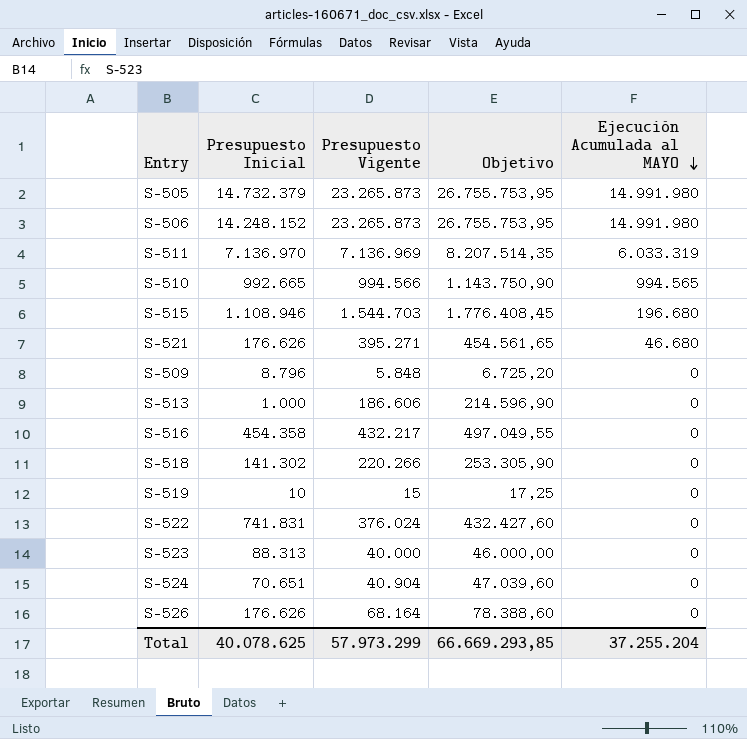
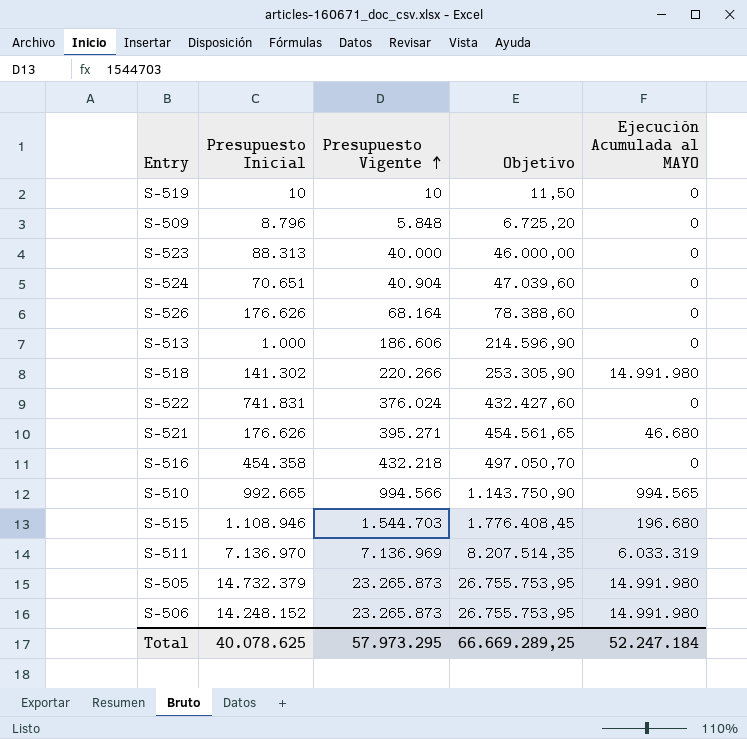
row order: Ejecución Acumulada al MAYO descending -> Presupuesto Vigente ascending
S-519 | Presupuesto Vigente: 15 -> 10
S-519 | Objetivo: 17,25 -> 11,50
S-518 | Ejecución Acumulada al MAYO: 0 -> 14.991.980
S-516 | Presupuesto Vigente: 432.217 -> 432.218
S-516 | Objetivo: 497.049,55 -> 497.050,70
Total | Presupuesto Vigente: 57.973.299 -> 57.973.295
Total | Objetivo: 66.669.293,85 -> 66.669.289,25
Total | Ejecución Acumulada al MAYO: 37.255.204 -> 52.247.184

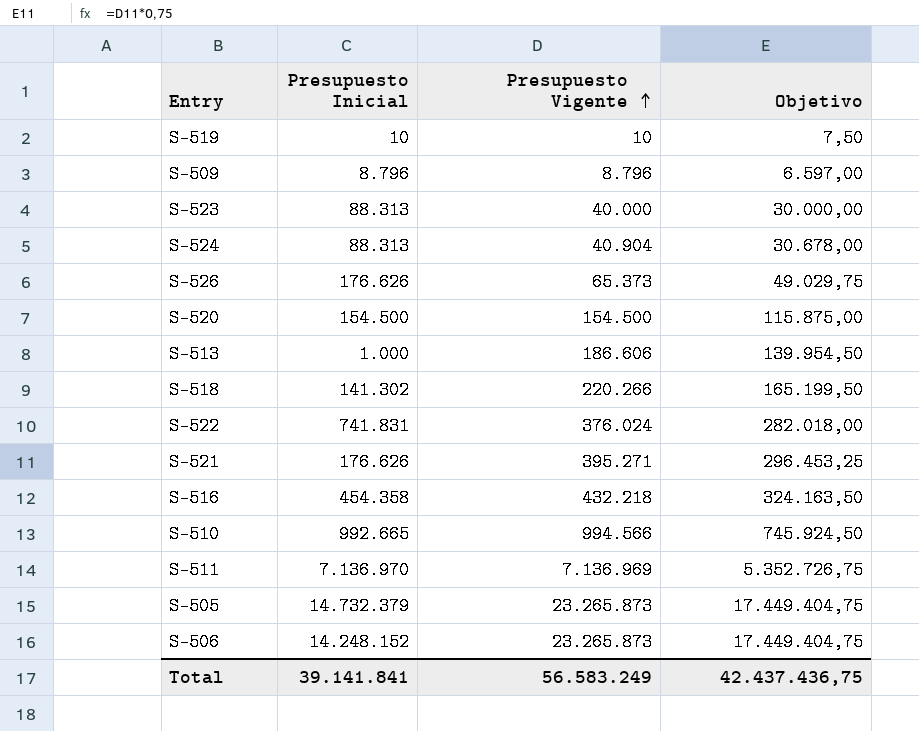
column Ejecución Acumulada al MAYO | position: 5 -> none
column Objetivo | formula: [Presupuesto Vigente] * 1,15 -> [Presupuesto Vigente] * 0,75
row S-515: 1.108.946 | 1.544.703 | 1.776.408,45 | 196.680 -> none
S-509 | Presupuesto Vigente: 5.848 -> 8.796
S-524 | Presupuesto Inicial: 70.651 -> 88.313
S-526 | Presupuesto Vigente: 68.164 -> 65.373
row S-520: none -> 154.500 | 154.500 | 115.875,00
Total | Presupuesto Inicial: 40.078.625 -> 39.141.841
Total | Presupuesto Vigente: 57.973.295 -> 56.583.249
Total | Objetivo: 66.669.289,25 -> 42.437.436,75

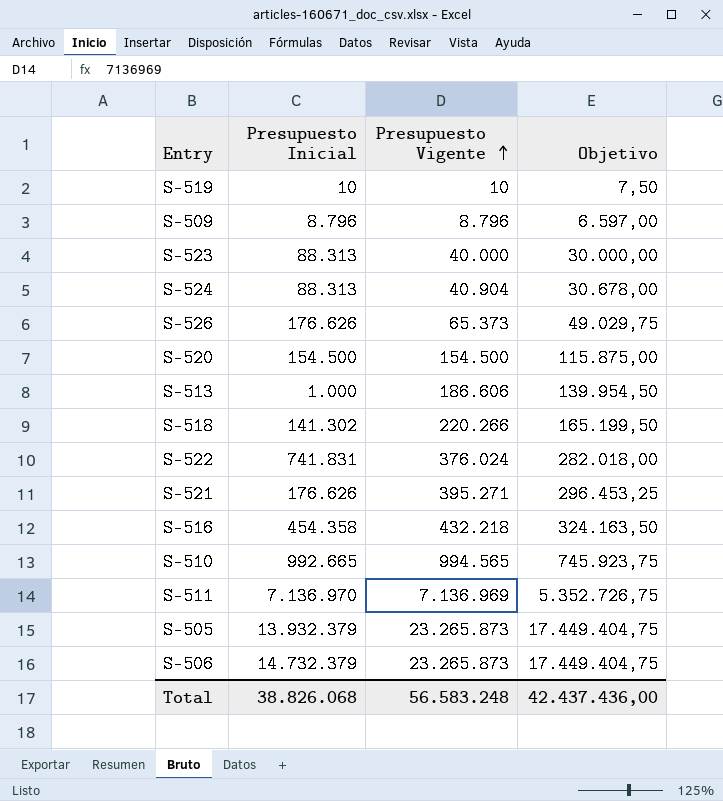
S-510 | Presupuesto Vigente: 994.566 -> 994.565
S-510 | Objetivo: 745.924,50 -> 745.923,75
S-505 | Presupuesto Inicial: 14.732.379 -> 13.932.379
S-506 | Presupuesto Inicial: 14.248.152 -> 14.732.379
Total | Presupuesto Inicial: 39.141.841 -> 38.826.068
Total | Presupuesto Vigente: 56.583.249 -> 56.583.248
Total | Objetivo: 42.437.436,75 -> 42.437.436,00

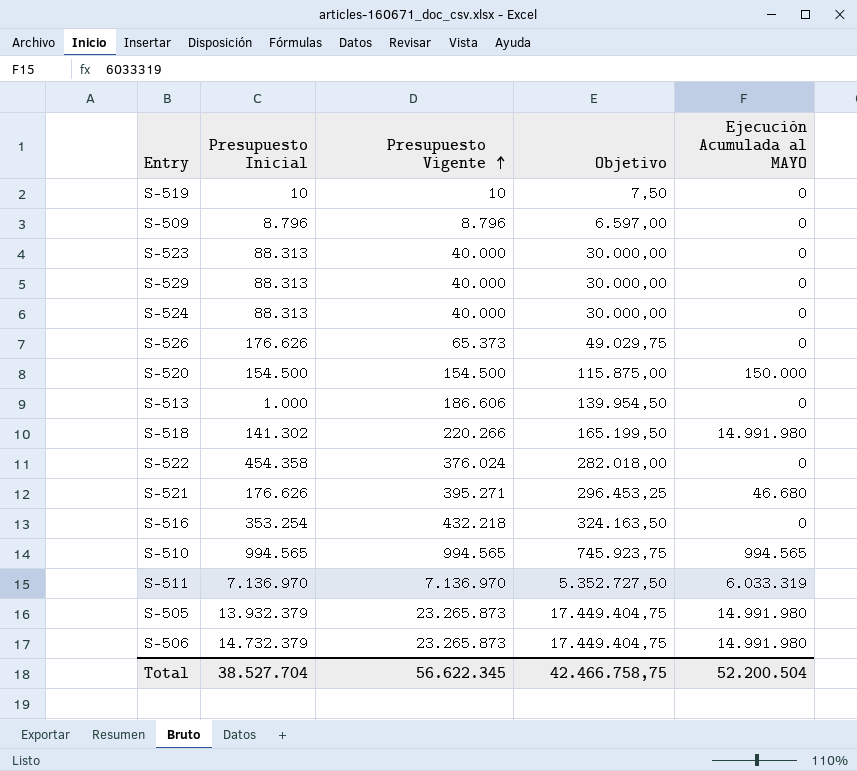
column Ejecución Acumulada al MAYO | position: none -> 5
row S-529: none -> 88.313 | 40.000 | 30.000,00 | 0
S-524 | Presupuesto Vigente: 40.904 -> 40.000
S-524 | Objetivo: 30.678,00 -> 30.000,00
S-522 | Presupuesto Inicial: 741.831 -> 454.358
S-516 | Presupuesto Inicial: 454.358 -> 353.254
S-510 | Presupuesto Inicial: 992.665 -> 994.565
S-511 | Presupuesto Vigente: 7.136.969 -> 7.136.970
S-511 | Objetivo: 5.352.726,75 -> 5.352.727,50
Total | Presupuesto Inicial: 38.826.068 -> 38.527.704
Total | Presupuesto Vigente: 56.583.248 -> 56.622.345
Total | Objetivo: 42.437.436,00 -> 42.466.758,75

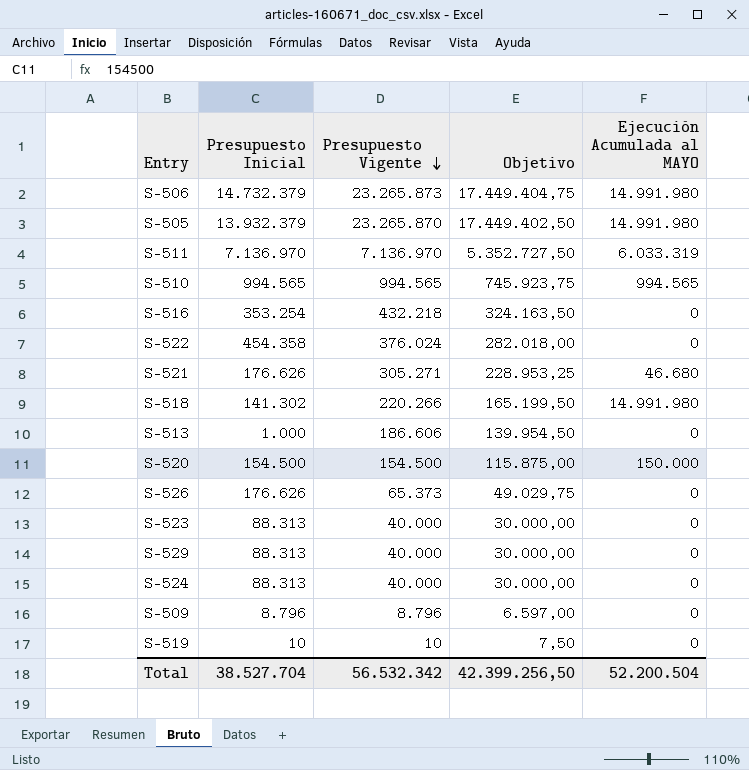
row order: Presupuesto Vigente ascending -> Presupuesto Vigente descending
S-505 | Presupuesto Vigente: 23.265.873 -> 23.265.870
S-505 | Objetivo: 17.449.404,75 -> 17.449.402,50
S-521 | Presupuesto Vigente: 395.271 -> 305.271
S-521 | Objetivo: 296.453,25 -> 228.953,25
Total | Presupuesto Vigente: 56.622.345 -> 56.532.342
Total | Objetivo: 42.466.758,75 -> 42.399.256,50

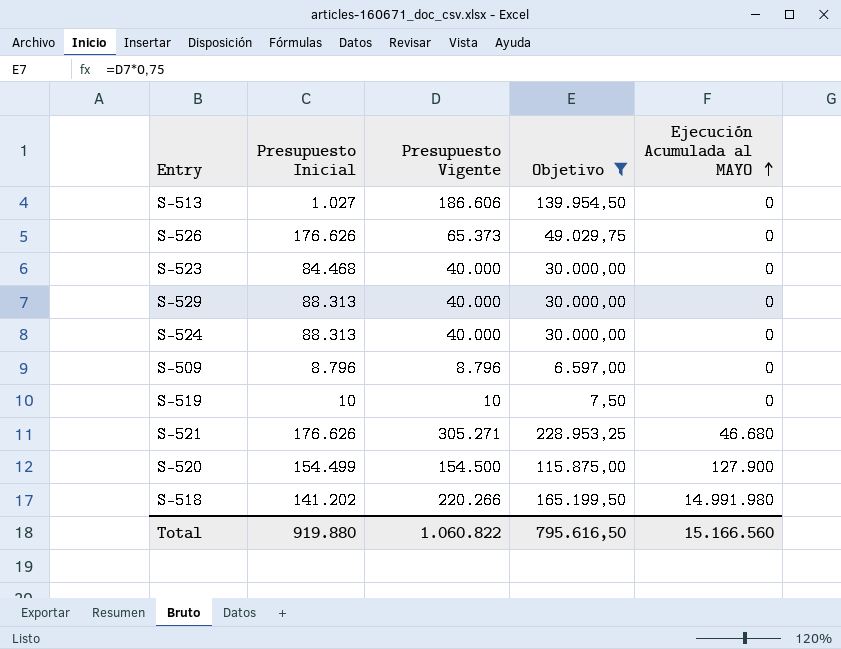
filter: none -> Objetivo <= 228.953,25
row order: Presupuesto Vigente descending -> Ejecución Acumulada al MAYO ascending
S-513 | Presupuesto Inicial: 1.000 -> 1.027
S-523 | Presupuesto Inicial: 88.313 -> 84.468
S-520 | Presupuesto Inicial: 154.500 -> 154.499
S-520 | Ejecución Acumulada al MAYO: 150.000 -> 127.900
S-518 | Presupuesto Inicial: 141.302 -> 141.202
Total | Presupuesto Inicial: 38.527.704 -> 919.880
Total | Presupuesto Vigente: 56.532.342 -> 1.060.822
Total | Objetivo: 42.399.256,50 -> 795.616,50
Total | Ejecución Acumulada al MAYO: 52.200.504 -> 15.166.560

